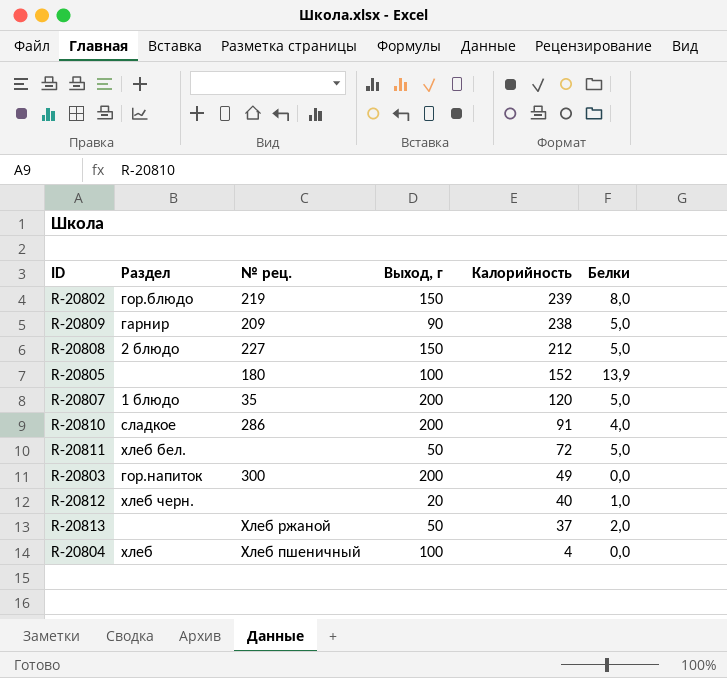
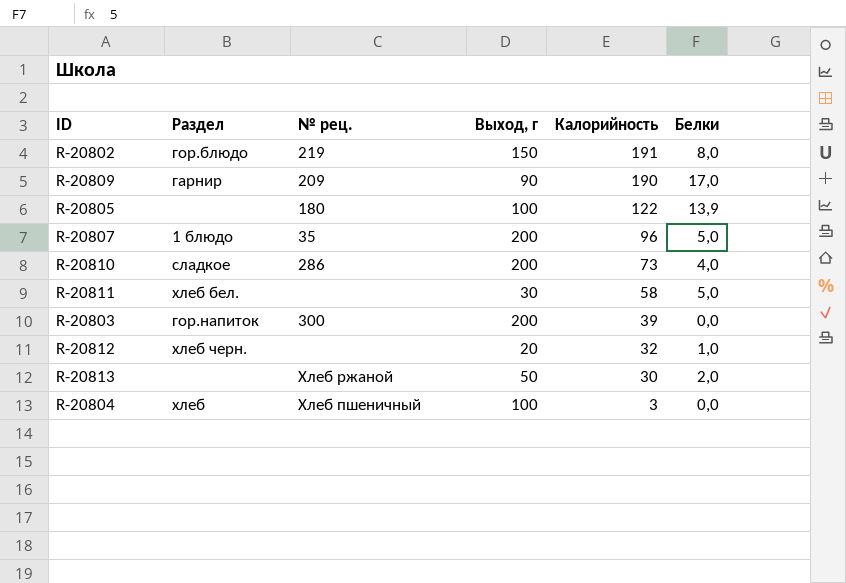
row R-20808: 2 блюдо | 227 | 150 | 212 | 5,0 -> none
R-20802 | Калорийность: 239 -> 191
R-20809 | Калорийность: 238 -> 190
R-20809 | Белки: 5,0 -> 17,0
R-20805 | Калорийность: 152 -> 122
R-20807 | Калорийность: 120 -> 96
R-20810 | Калорийность: 91 -> 73
R-20811 | Выход, г: 50 -> 30
R-20811 | Калорийность: 72 -> 58
R-20803 | Калорийность: 49 -> 39
R-20812 | Калорийность: 40 -> 32
R-20813 | Калорийность: 37 -> 30
R-20804 | Калорийность: 4 -> 3

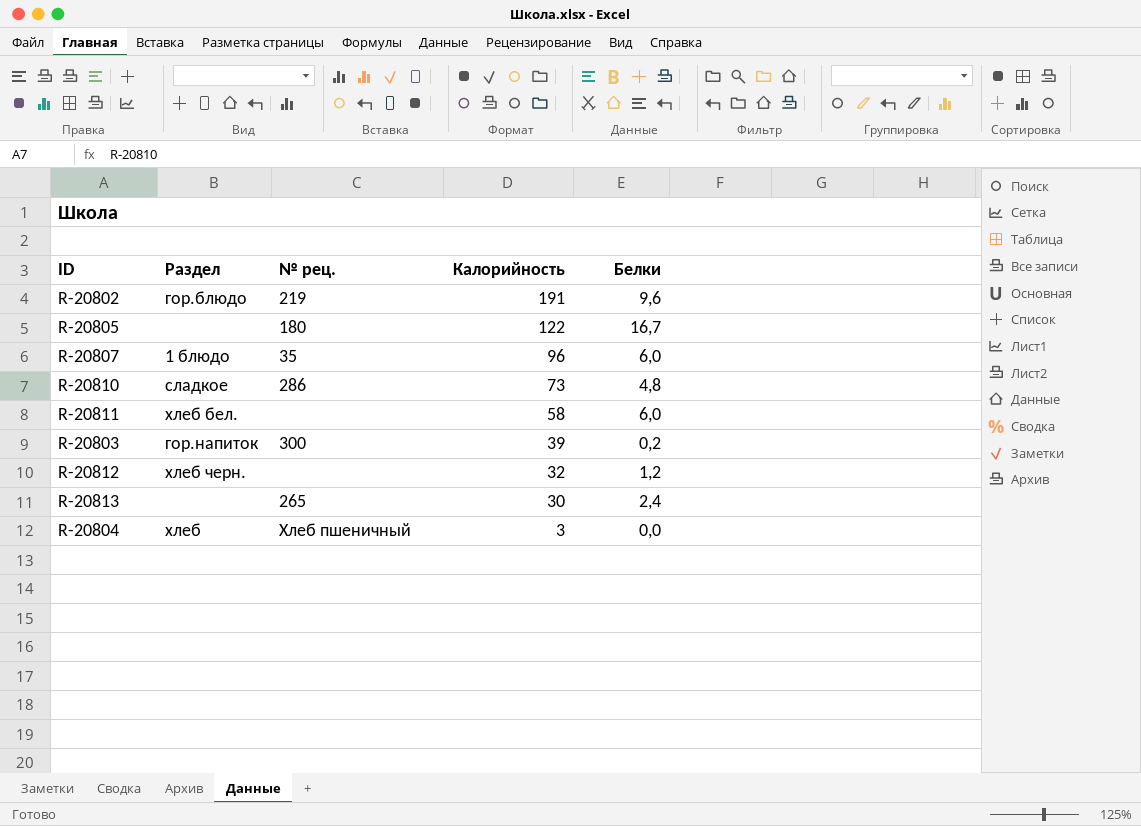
column Выход, г | position: 4 -> none
row R-20809: гарнир | 209 | 90 | 190 | 17,0 -> none
R-20802 | Белки: 8,0 -> 9,6
R-20805 | Белки: 13,9 -> 16,7
R-20807 | Белки: 5,0 -> 6,0
R-20810 | Белки: 4,0 -> 4,8
R-20811 | Белки: 5,0 -> 6,0
R-20803 | Белки: 0,0 -> 0,2
R-20812 | Белки: 1,0 -> 1,2
R-20813 | № рец.: Хлеб ржаной -> 265
R-20813 | Белки: 2,0 -> 2,4

